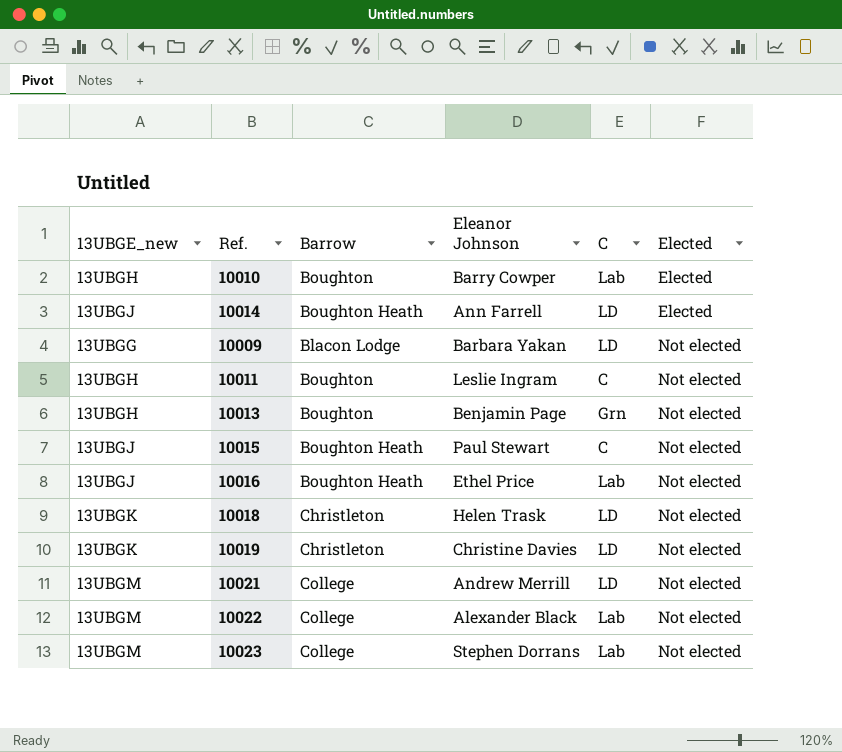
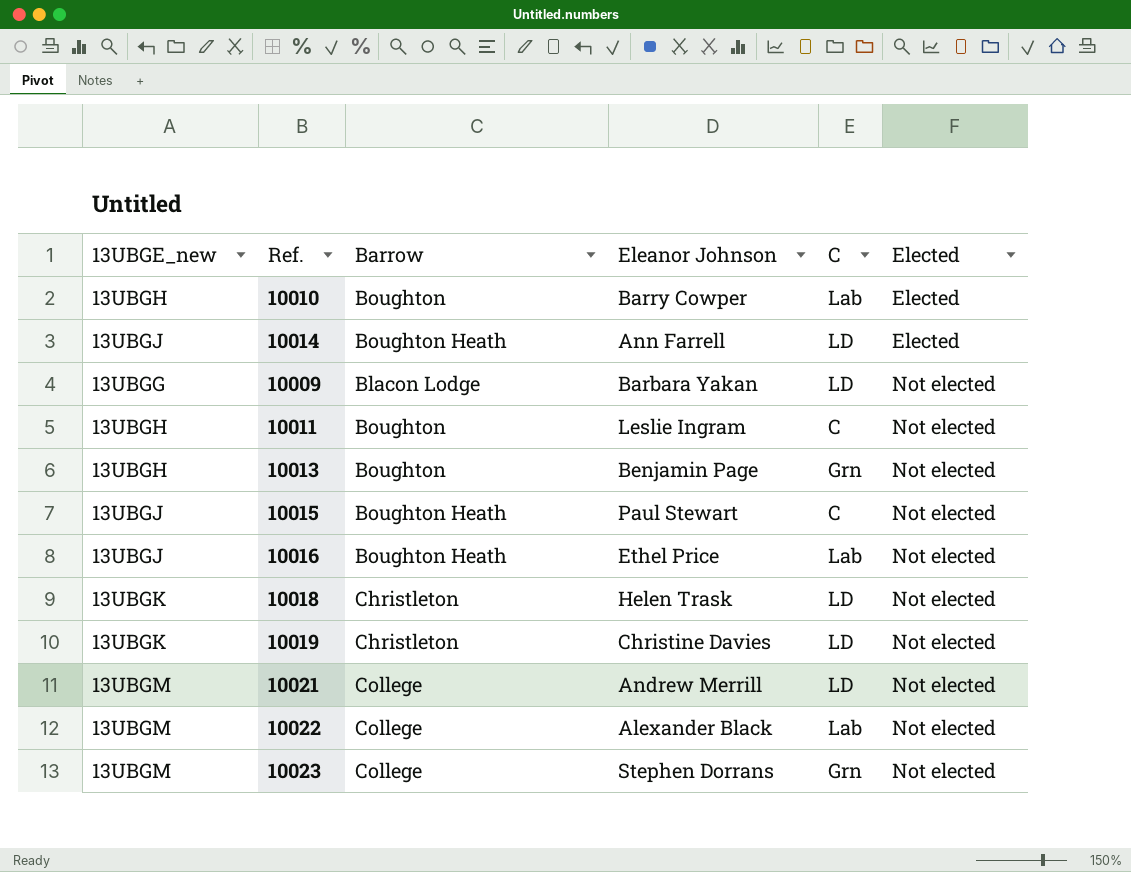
10023 | C: Lab -> Grn

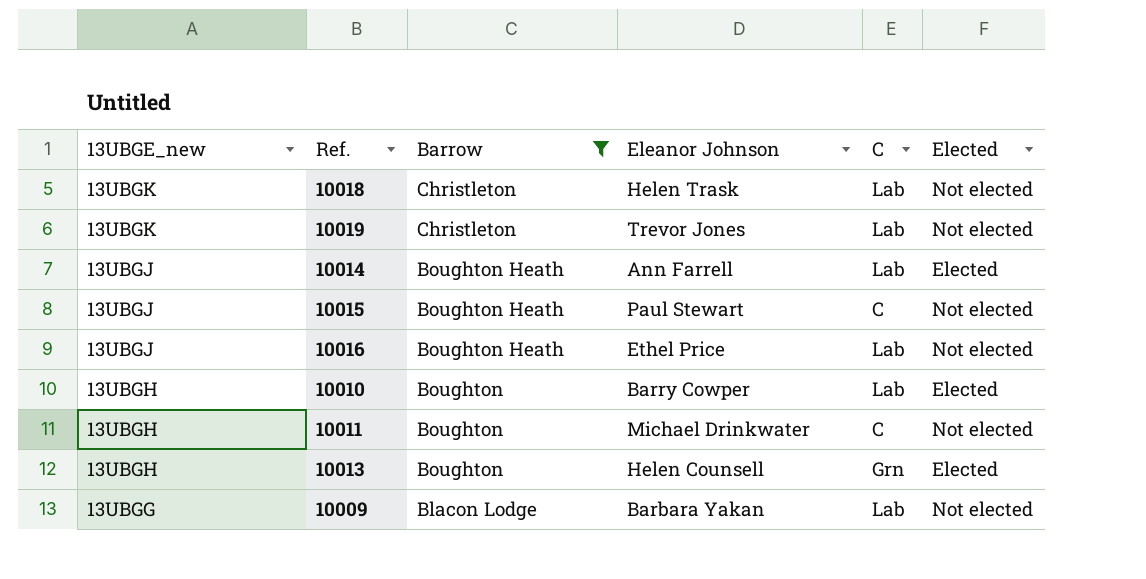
filter: none -> Barrow != College
row order: Elected ascending -> 13UBGE_new descending
10018 | C: LD -> Lab
10019 | Eleanor Johnson: Christine Davies -> Trevor Jones
10019 | C: LD -> Lab
10014 | C: LD -> Lab
10011 | Eleanor Johnson: Leslie Ingram -> Michael Drinkwater
10013 | Eleanor Johnson: Benjamin Page -> Helen Counsell
10013 | Elected: Not elected -> Elected
10009 | C: LD -> Lab

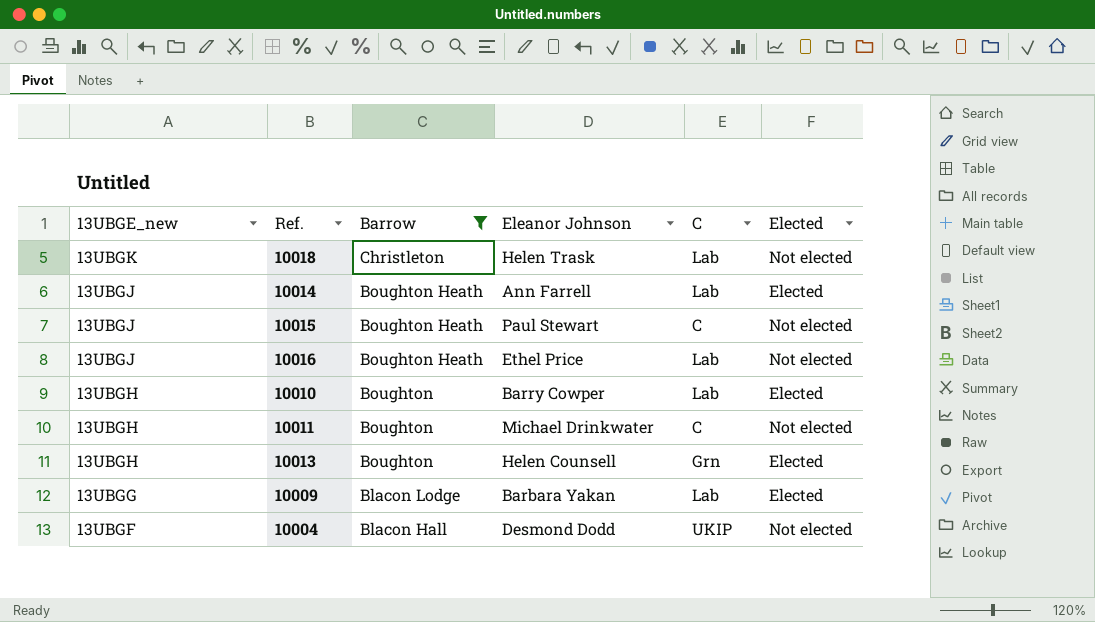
row 10019: 13UBGK | Christleton | Trevor Jones | Lab | Not elected -> none
10009 | Elected: Not elected -> Elected
row 10004: none -> 13UBGF | Blacon Hall | Desmond Dodd | UKIP | Not elected

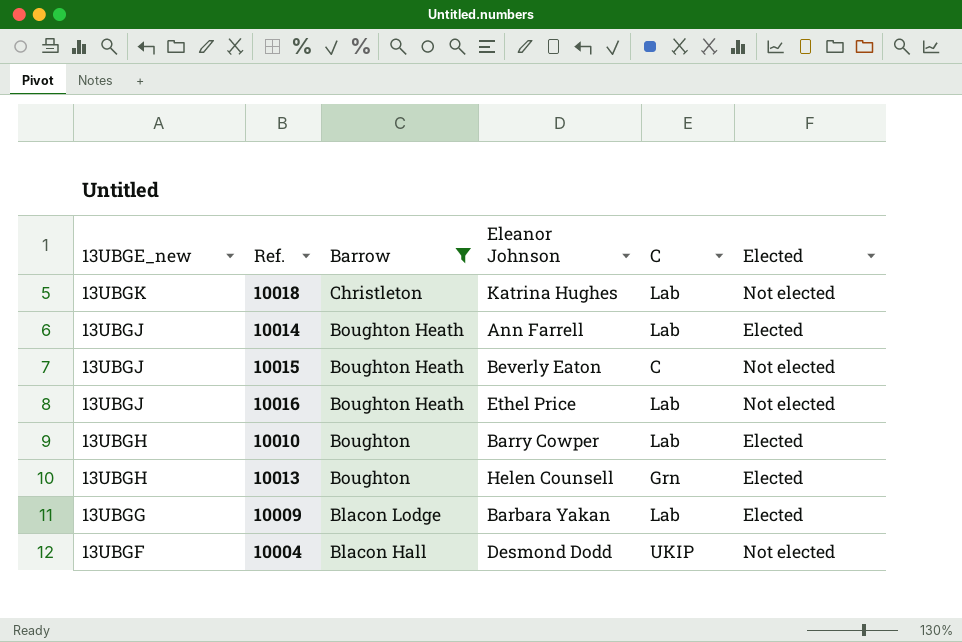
row 10011: 13UBGH | Boughton | Michael Drinkwater | C | Not elected -> none
10018 | Eleanor Johnson: Helen Trask -> Katrina Hughes
10015 | Eleanor Johnson: Paul Stewart -> Beverly Eaton

